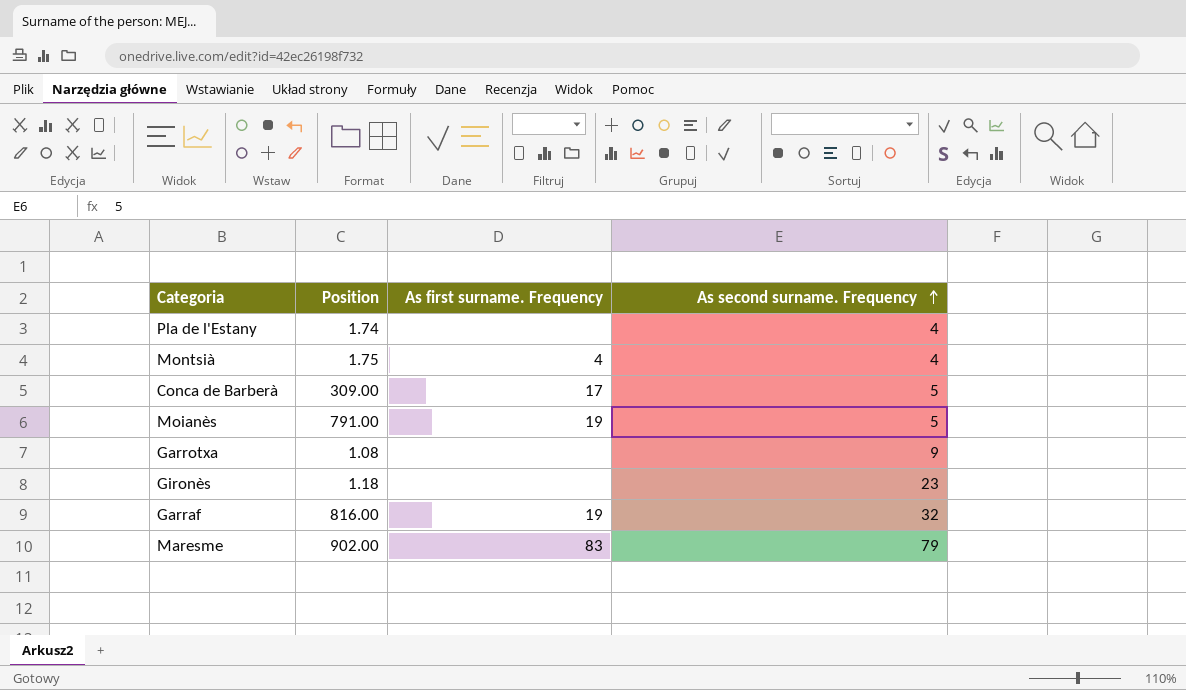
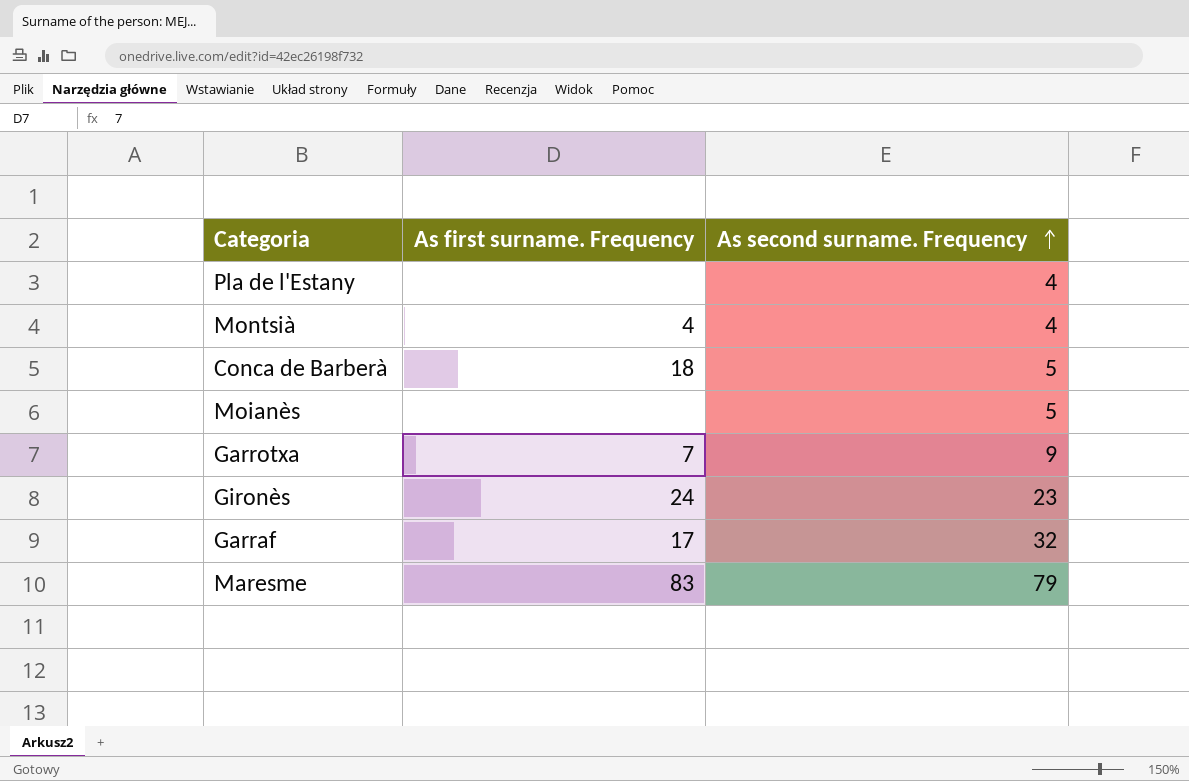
column Position | position: 2 -> none
Conca de Barberà | As first surname. Frequency: 17 -> 18
Moianès | As first surname. Frequency: 19 -> none
Garrotxa | As first surname. Frequency: none -> 7
Gironès | As first surname. Frequency: none -> 24
Garraf | As first surname. Frequency: 19 -> 17

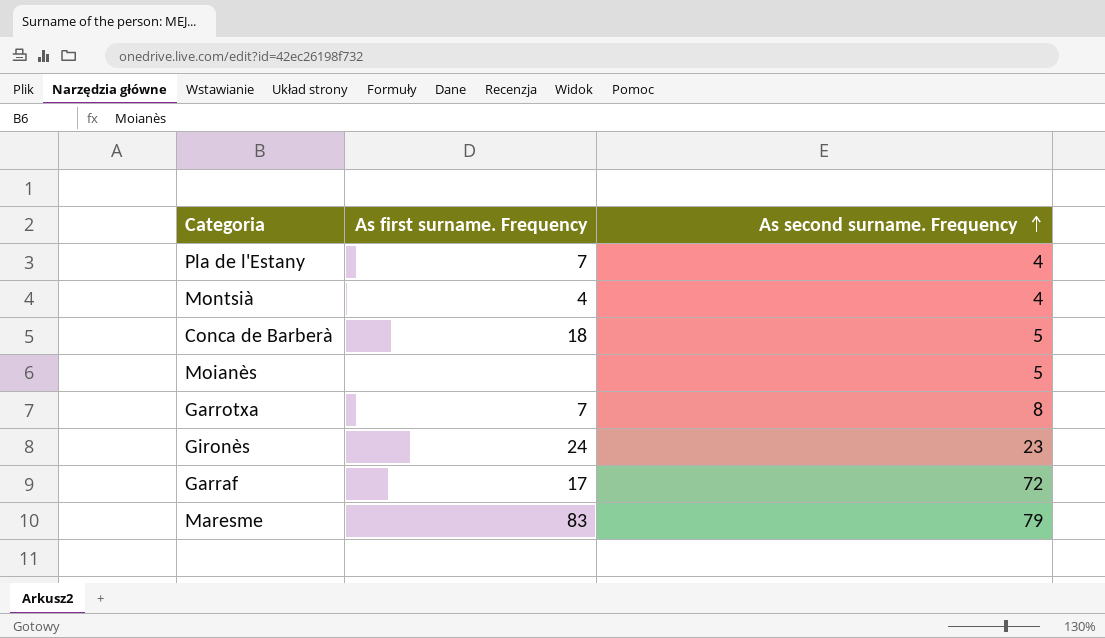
Pla de l'Estany | As first surname. Frequency: none -> 7
Garrotxa | As second surname. Frequency: 9 -> 8
Garraf | As second surname. Frequency: 32 -> 72

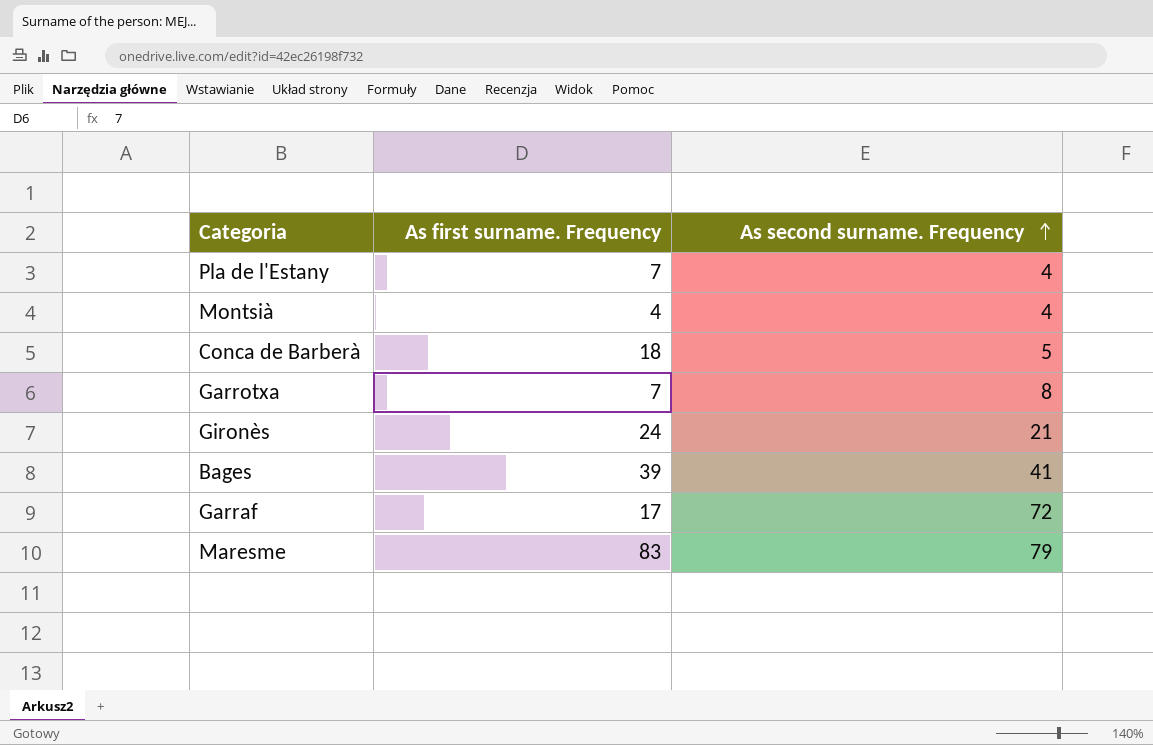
row Moianès: none | 5 -> none
Gironès | As second surname. Frequency: 23 -> 21
row Bages: none -> 39 | 41

